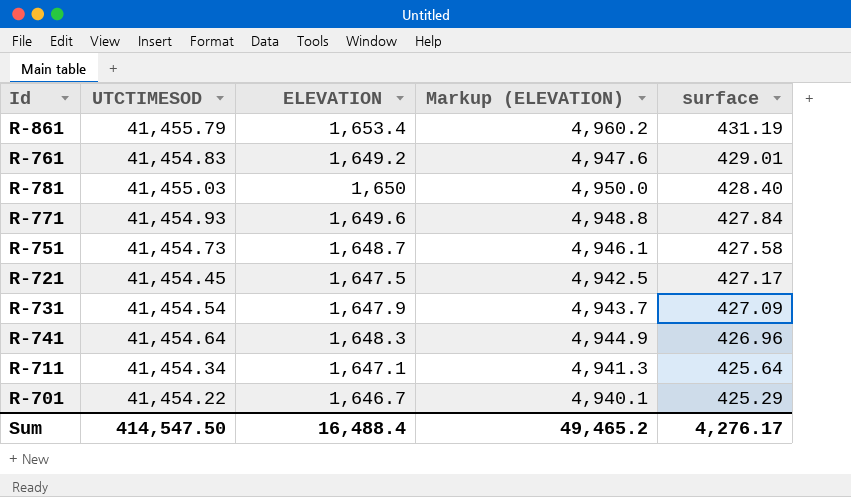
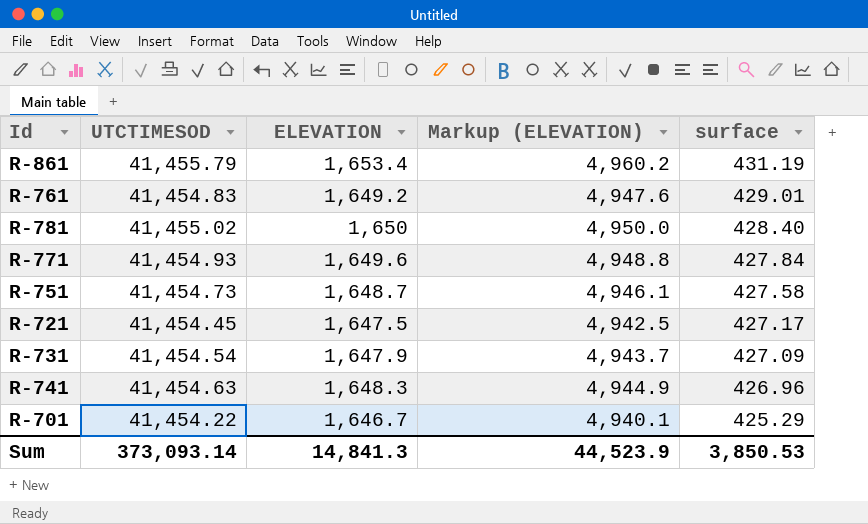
row R-711: 41,454.34 | 1,647.1 | 4,941.3 | 425.64 -> none
R-781 | UTCTIMESOD: 41,455.03 -> 41,455.02
R-741 | UTCTIMESOD: 41,454.64 -> 41,454.63
Sum | UTCTIMESOD: 414,547.50 -> 373,093.14
Sum | ELEVATION: 16,488.4 -> 14,841.3
Sum | Markup (ELEVATION): 49,465.2 -> 44,523.9
Sum | surface: 4,276.17 -> 3,850.53

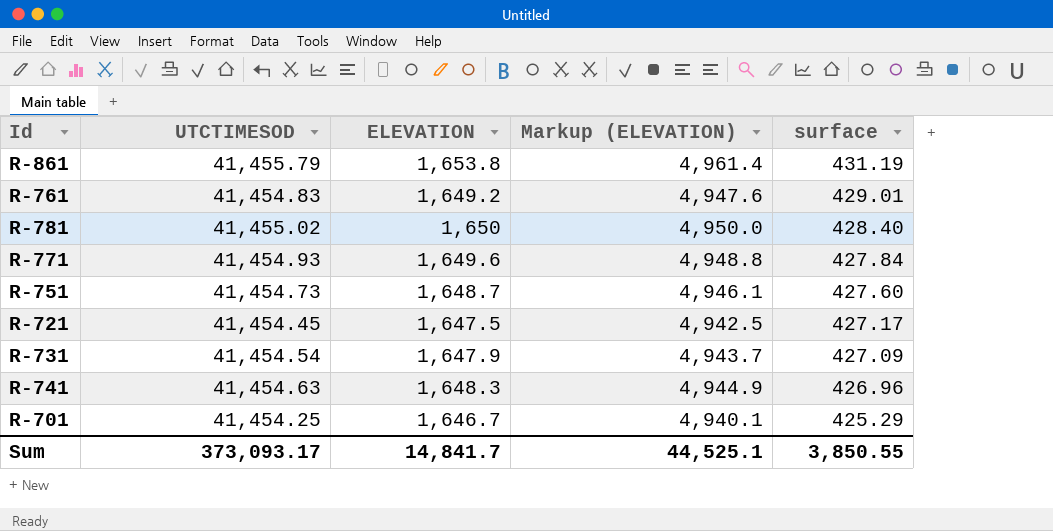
R-861 | ELEVATION: 1,653.4 -> 1,653.8
R-861 | Markup (ELEVATION): 4,960.2 -> 4,961.4
R-751 | surface: 427.58 -> 427.60
R-701 | UTCTIMESOD: 41,454.22 -> 41,454.25
Sum | UTCTIMESOD: 373,093.14 -> 373,093.17
Sum | ELEVATION: 14,841.3 -> 14,841.7
Sum | Markup (ELEVATION): 44,523.9 -> 44,525.1
Sum | surface: 3,850.53 -> 3,850.55

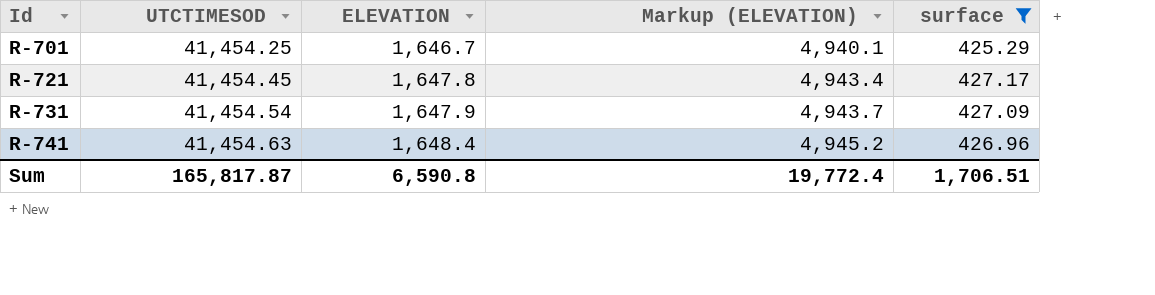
filter: none -> surface <= 427.17
row order: surface descending -> Id ascending
R-721 | ELEVATION: 1,647.5 -> 1,647.8
R-721 | Markup (ELEVATION): 4,942.5 -> 4,943.4
R-741 | ELEVATION: 1,648.3 -> 1,648.4
R-741 | Markup (ELEVATION): 4,944.9 -> 4,945.2
Sum | UTCTIMESOD: 373,093.17 -> 165,817.87
Sum | ELEVATION: 14,841.7 -> 6,590.8
Sum | Markup (ELEVATION): 44,525.1 -> 19,772.4
Sum | surface: 3,850.55 -> 1,706.51

